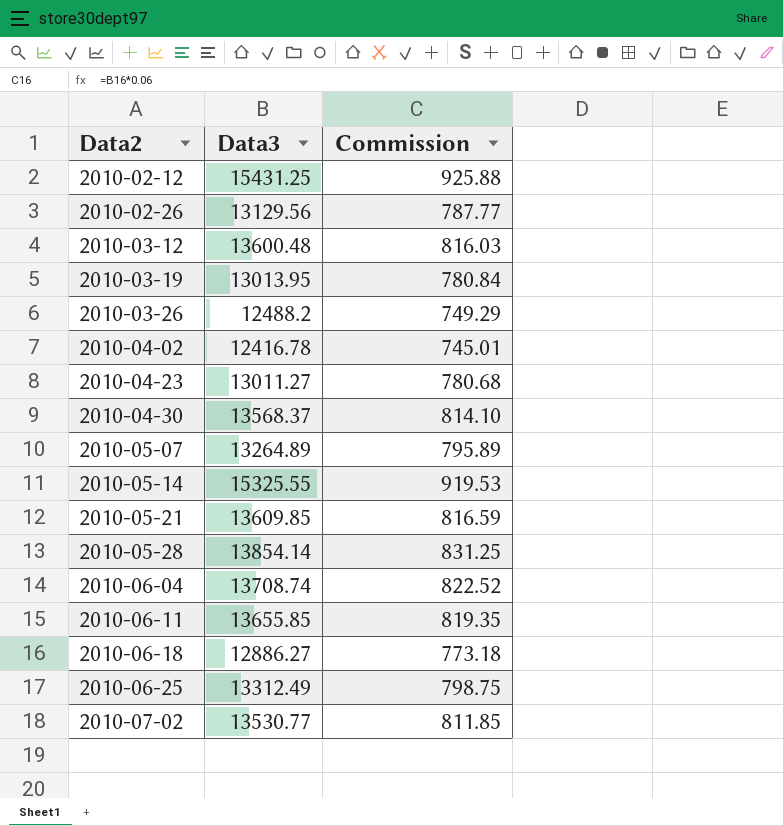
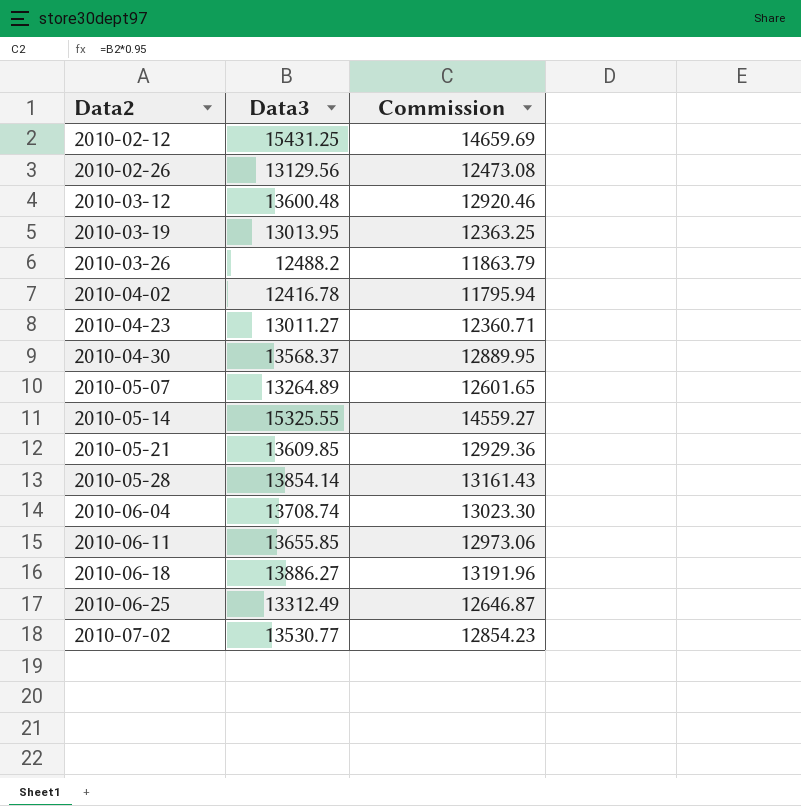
column Commission | formula: [Data3] * 0.06 -> [Data3] * 0.95
2010-06-18 | Data3: 12886.27 -> 13886.27

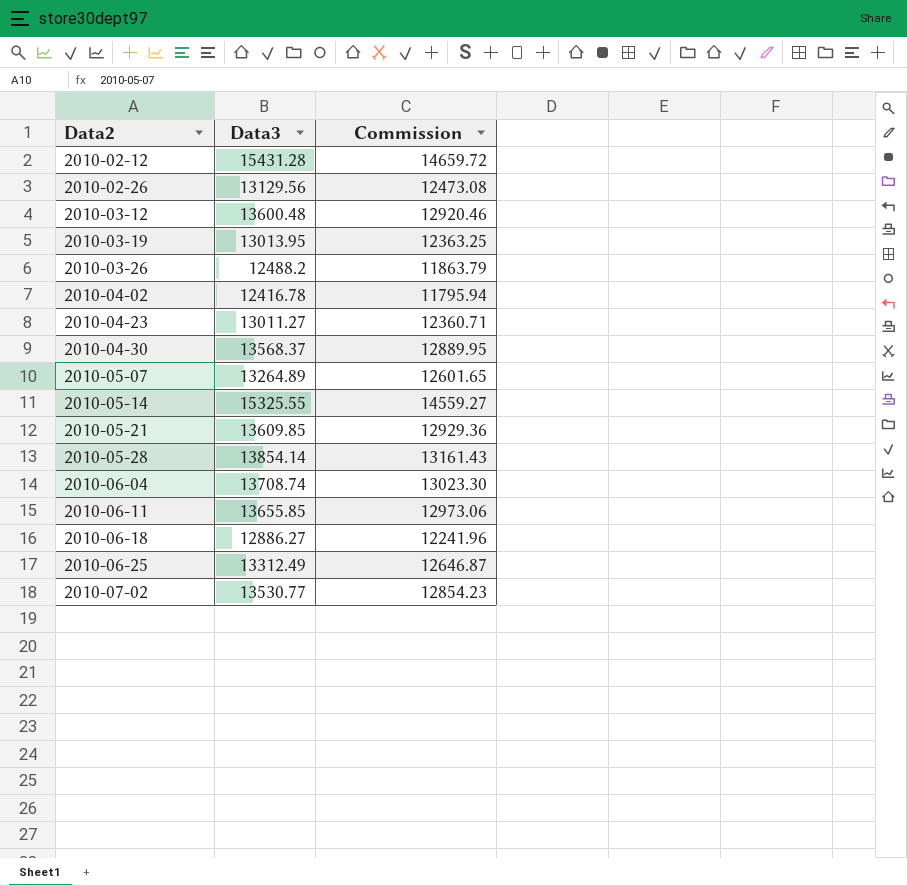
2010-02-12 | Data3: 15431.25 -> 15431.28
2010-02-12 | Commission: 14659.69 -> 14659.72
2010-06-18 | Data3: 13886.27 -> 12886.27
2010-06-18 | Commission: 13191.96 -> 12241.96

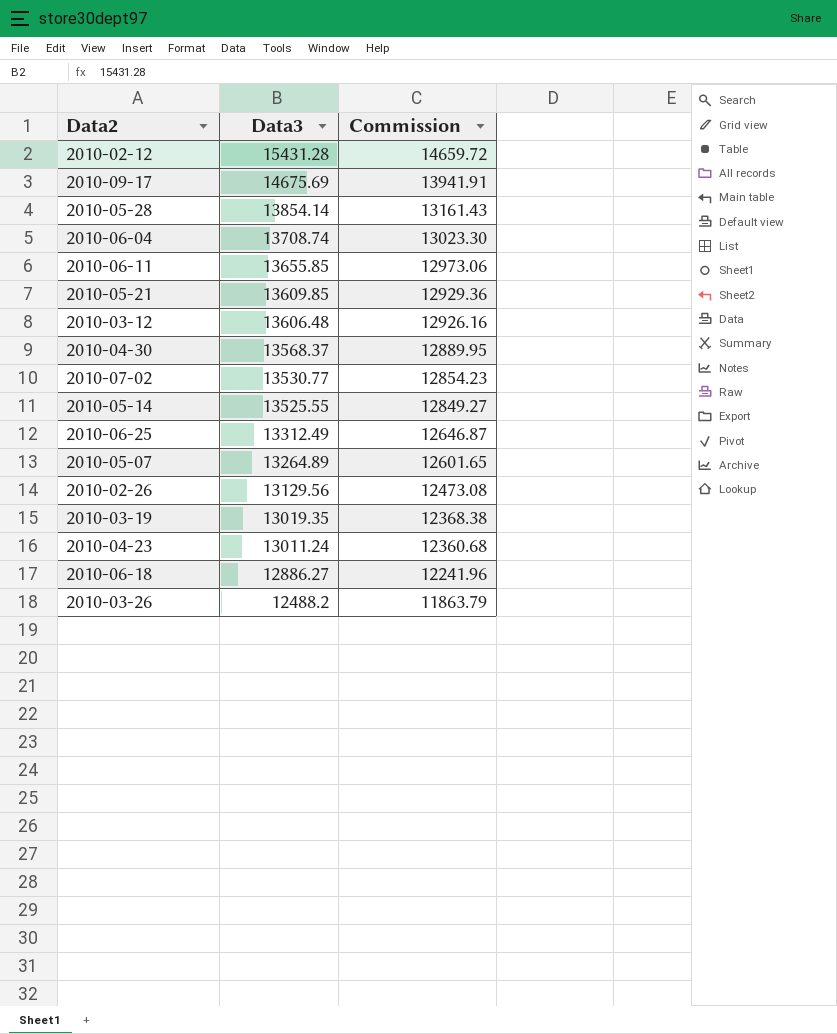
row order: Data2 ascending -> Data3 descending
row 2010-04-02: 12416.78 | 11795.94 -> none
row 2010-09-17: none -> 14675.69 | 13941.91
2010-03-12 | Data3: 13600.48 -> 13606.48
2010-03-12 | Commission: 12920.46 -> 12926.16
2010-05-14 | Data3: 15325.55 -> 13525.55
2010-05-14 | Commission: 14559.27 -> 12849.27
2010-03-19 | Data3: 13013.95 -> 13019.35
2010-03-19 | Commission: 12363.25 -> 12368.38
2010-04-23 | Data3: 13011.27 -> 13011.24
2010-04-23 | Commission: 12360.71 -> 12360.68

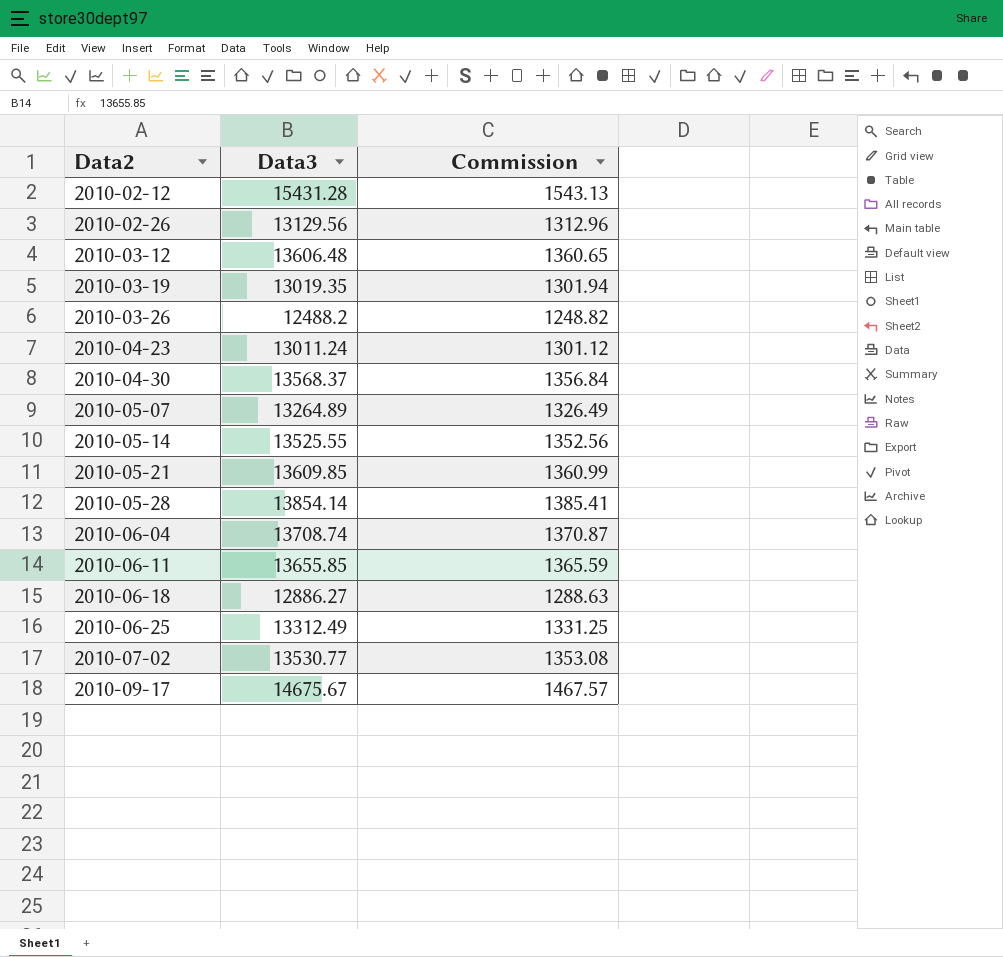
row order: Data3 descending -> Data2 ascending
column Commission | formula: [Data3] * 0.95 -> [Data3] * 0.1
2010-09-17 | Data3: 14675.69 -> 14675.67

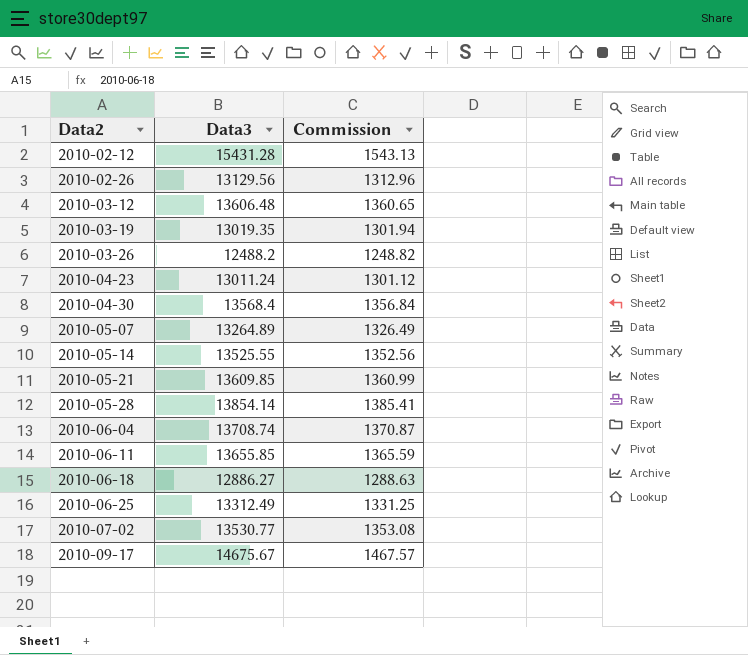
2010-04-30 | Data3: 13568.37 -> 13568.4

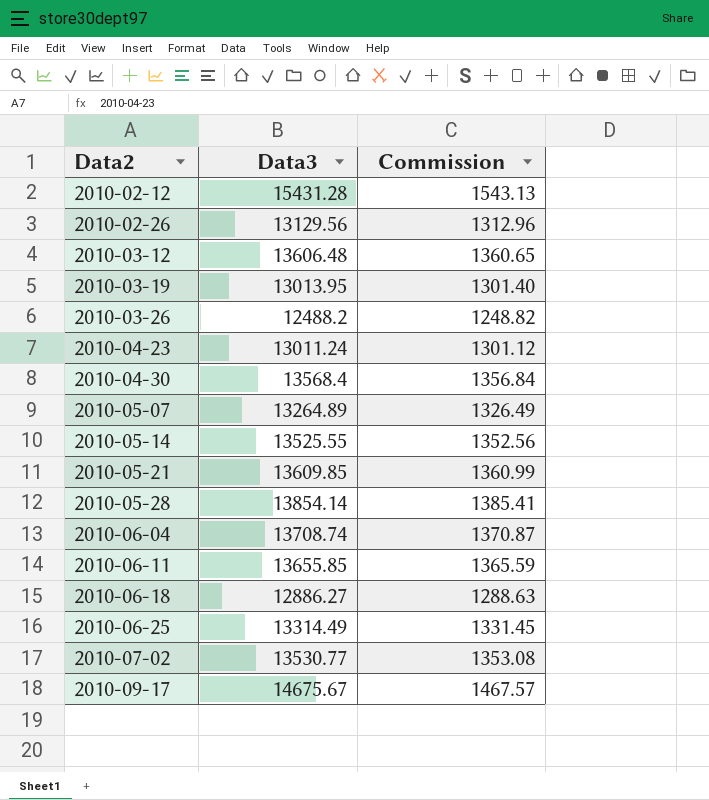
2010-03-19 | Data3: 13019.35 -> 13013.95
2010-03-19 | Commission: 1301.94 -> 1301.40
2010-06-25 | Data3: 13312.49 -> 13314.49
2010-06-25 | Commission: 1331.25 -> 1331.45

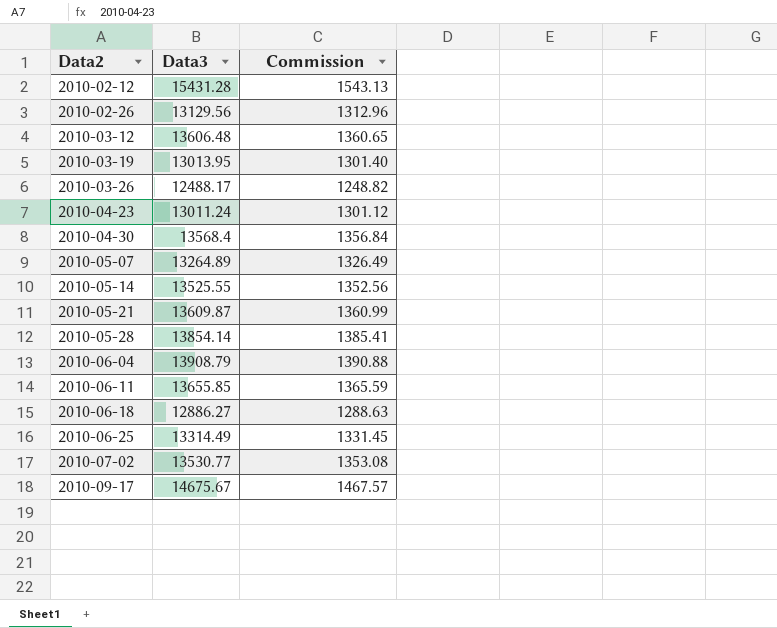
2010-03-26 | Data3: 12488.2 -> 12488.17
2010-05-21 | Data3: 13609.85 -> 13609.87
2010-06-04 | Data3: 13708.74 -> 13908.79
2010-06-04 | Commission: 1370.87 -> 1390.88

